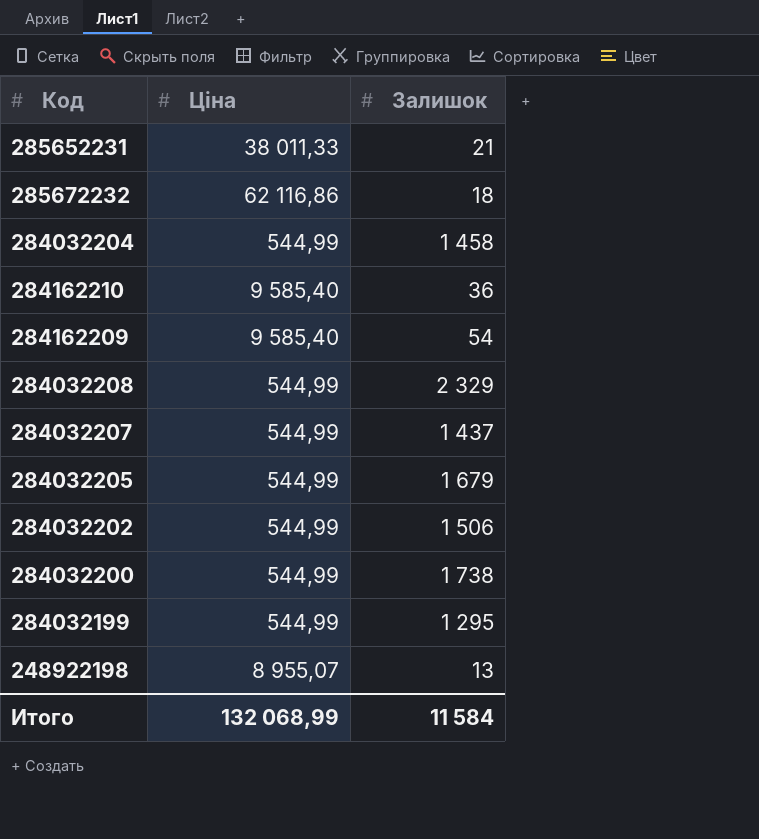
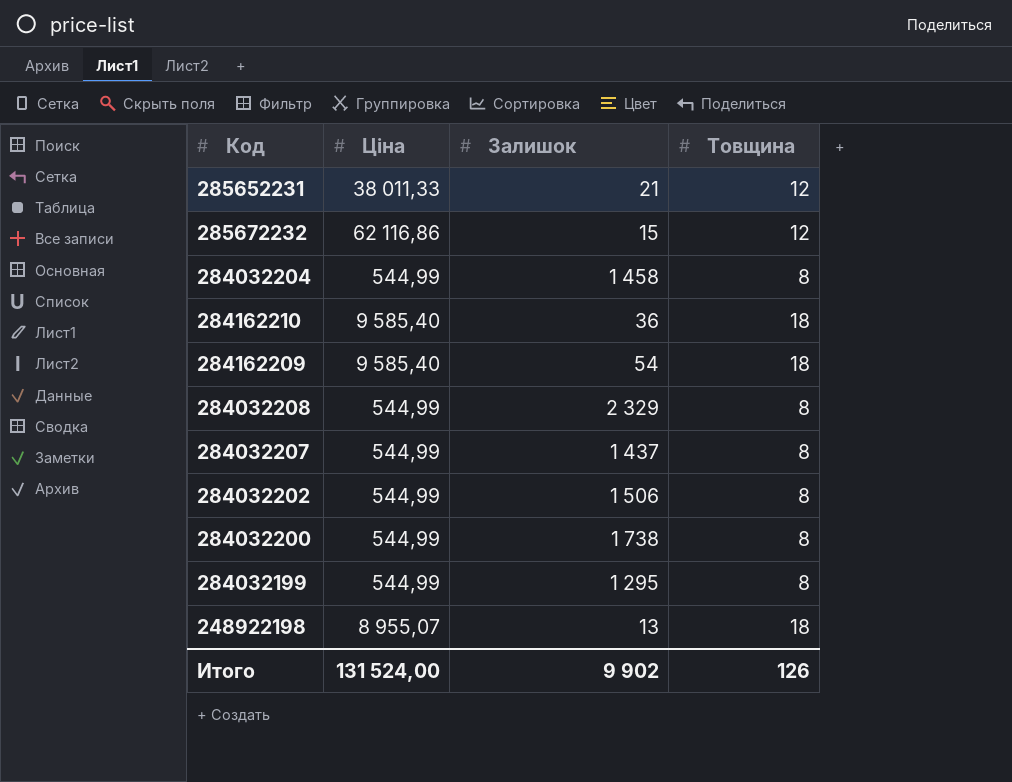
column Товщина | position: none -> 4
row 284032205: 544,99 | 1 679 -> none
285672232 | Залишок: 18 -> 15
Итого | Ціна: 132 068,99 -> 131 524,00
Итого | Залишок: 11 584 -> 9 902

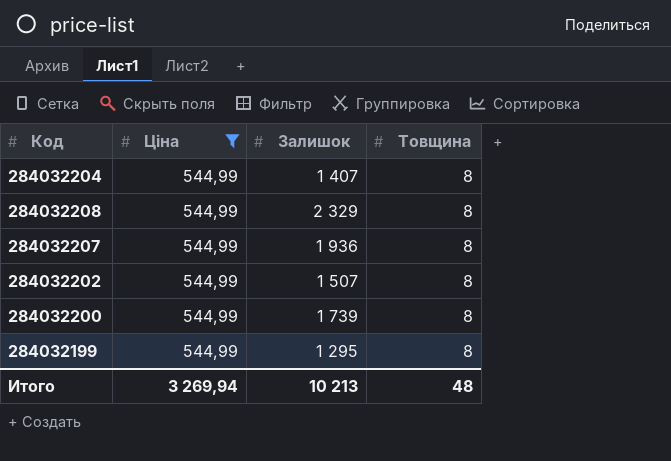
filter: none -> Ціна = 544,99
284032204 | Залишок: 1 458 -> 1 407
284032207 | Залишок: 1 437 -> 1 936
284032202 | Залишок: 1 506 -> 1 507
284032200 | Залишок: 1 738 -> 1 739
Итого | Ціна: 131 524,00 -> 3 269,94
Итого | Залишок: 9 902 -> 10 213
Итого | Товщина: 126 -> 48

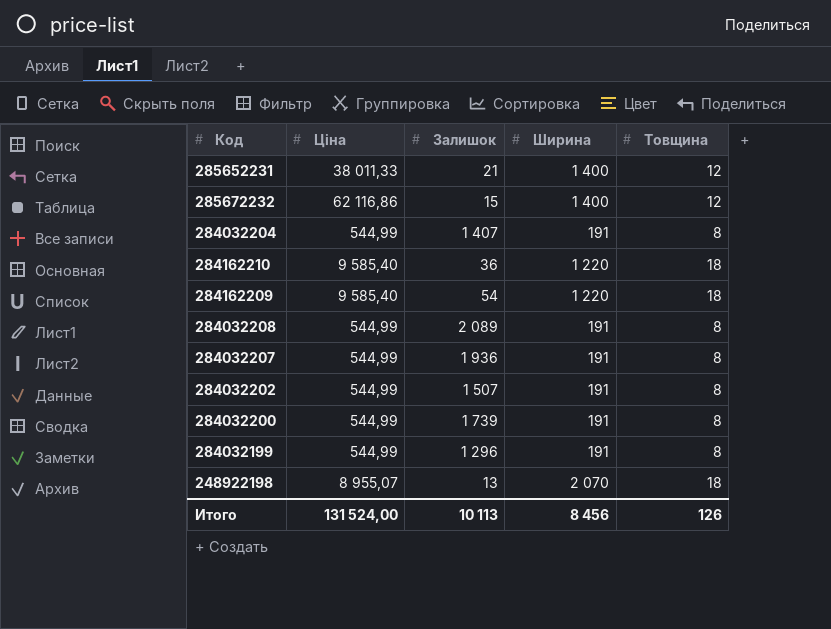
filter: Ціна = 544,99 -> none
column Ширина | position: none -> 4
284032208 | Залишок: 2 329 -> 2 089
284032199 | Залишок: 1 295 -> 1 296
Итого | Ціна: 3 269,94 -> 131 524,00
Итого | Залишок: 10 213 -> 10 113
Итого | Товщина: 48 -> 126

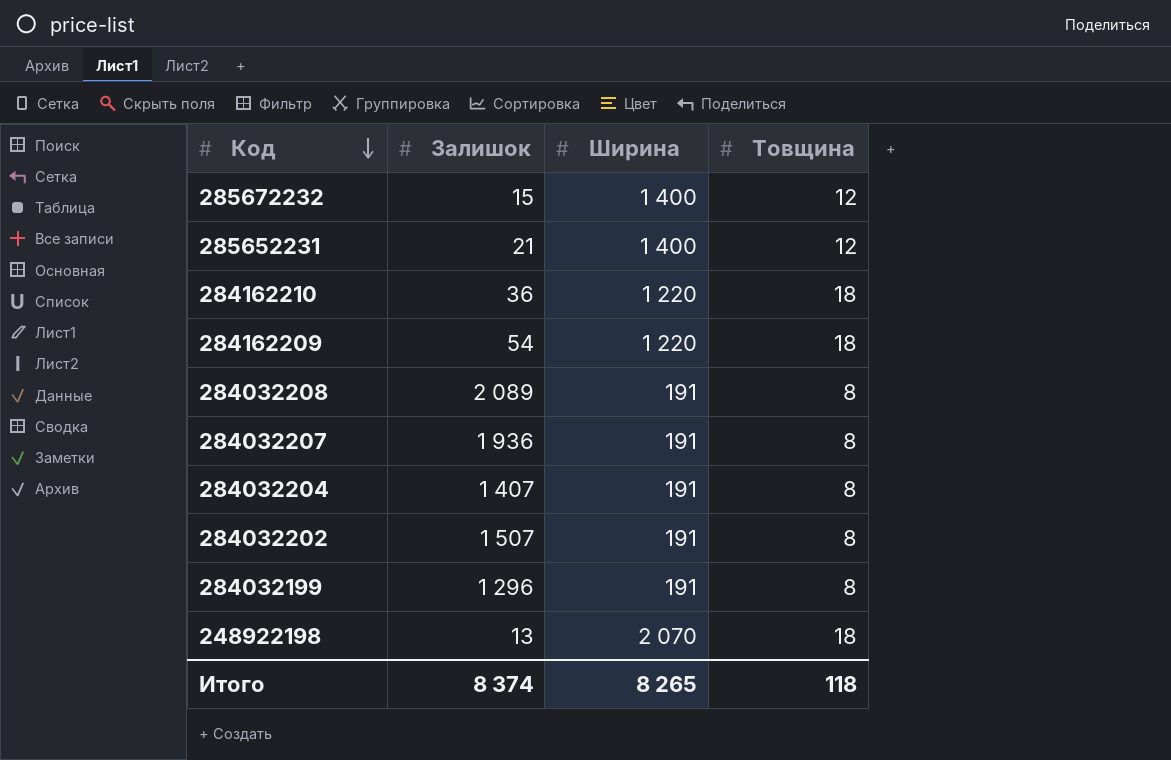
row order: none -> Код descending
column Ціна | position: 2 -> none
row 284032200: 544,99 | 1 739 | 191 | 8 -> none
Итого | Залишок: 10 113 -> 8 374
Итого | Ширина: 8 456 -> 8 265
Итого | Товщина: 126 -> 118

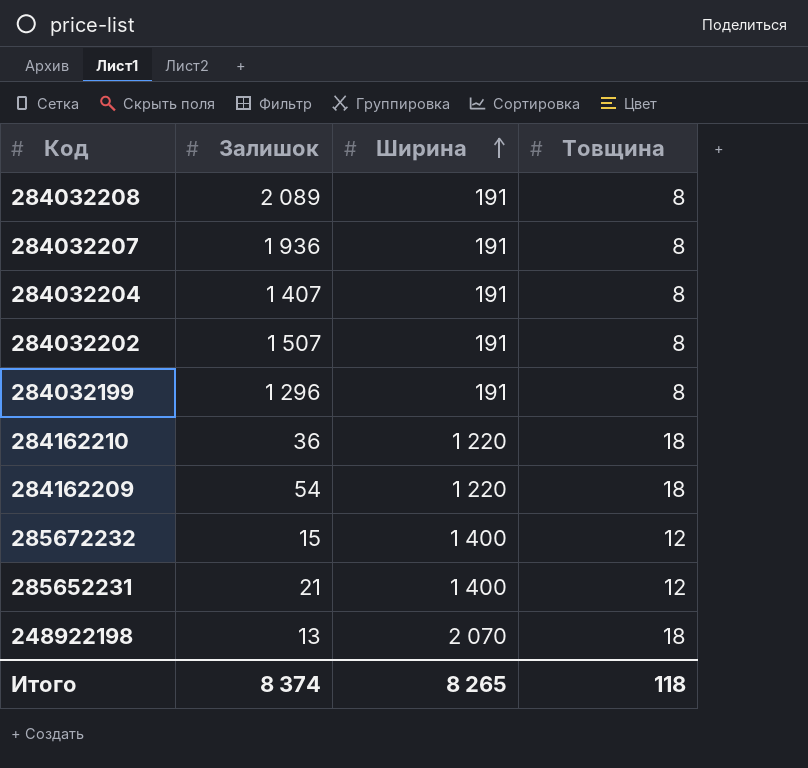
row order: Код descending -> Ширина ascending

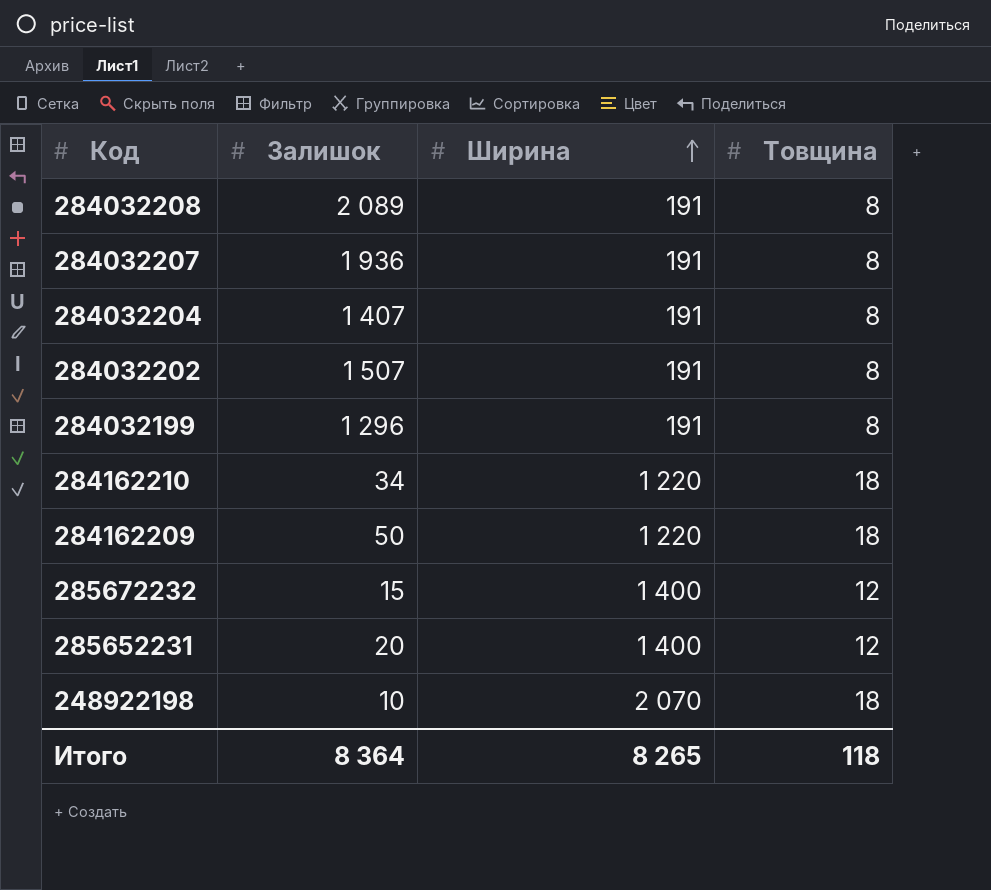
284162210 | Залишок: 36 -> 34
284162209 | Залишок: 54 -> 50
285652231 | Залишок: 21 -> 20
248922198 | Залишок: 13 -> 10
Итого | Залишок: 8 374 -> 8 364

